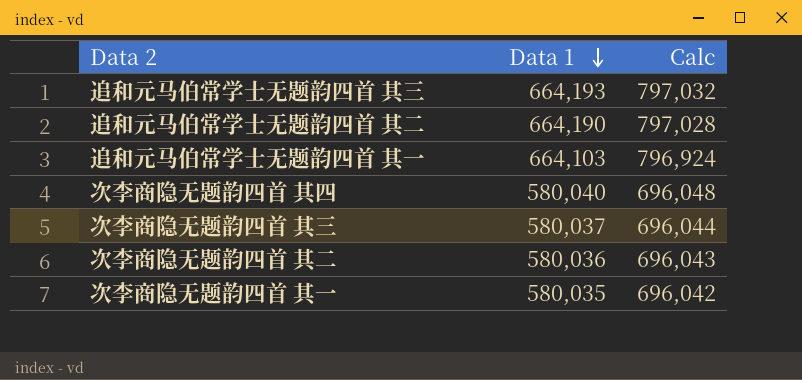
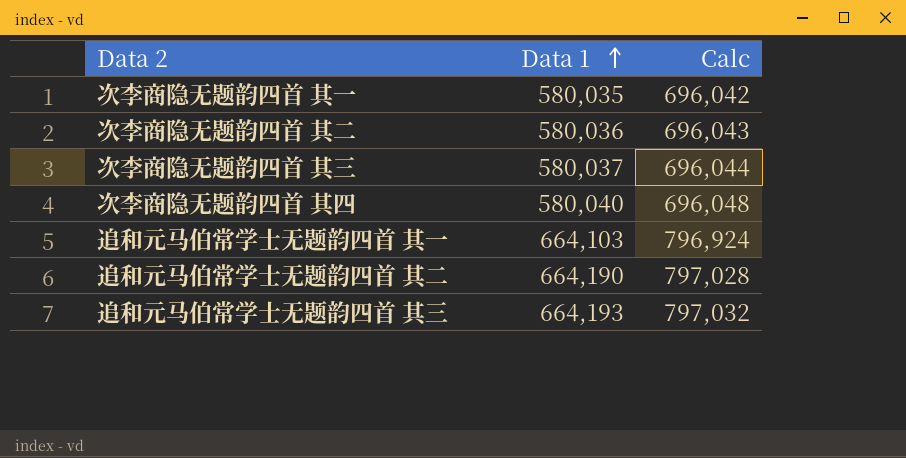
row order: Data 1 descending -> Data 1 ascending

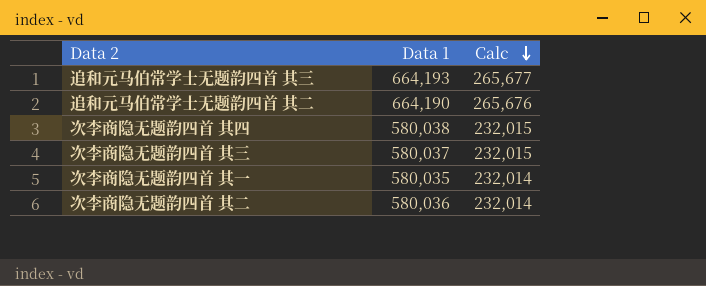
row order: Data 1 ascending -> Calc descending
column Calc | formula: [Data 1] * 1.2 -> [Data 1] * 0.4
row 追和元马伯常学士无题韵四首 其一: 664,103 | 796,924 -> none
次李商隐无题韵四首 其四 | Data 1: 580,040 -> 580,038

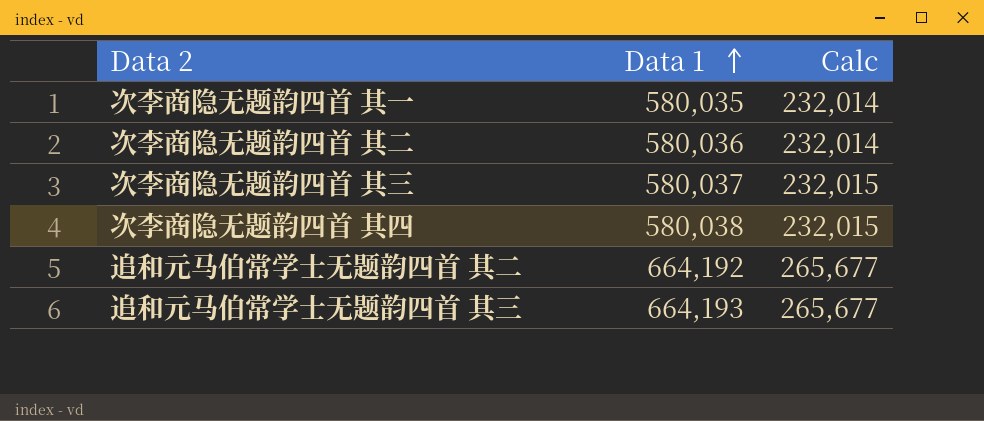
row order: Calc descending -> Data 1 ascending
追和元马伯常学士无题韵四首 其二 | Data 1: 664,190 -> 664,192
追和元马伯常学士无题韵四首 其二 | Calc: 265,676 -> 265,677

